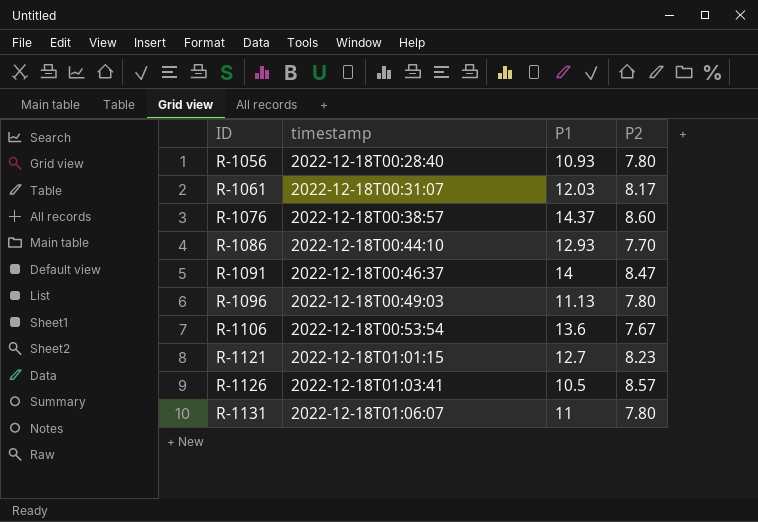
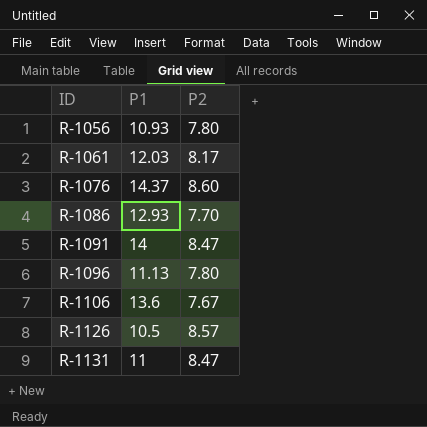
column timestamp | position: 2 -> none
row R-1121: 2022-12-18T01:01:15 | 12.7 | 8.23 -> none
R-1131 | P2: 7.80 -> 8.47

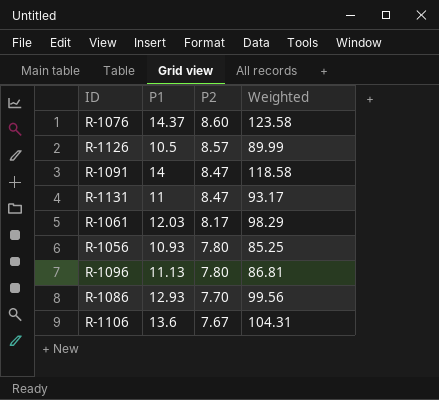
row order: ID ascending -> P2 descending
column Weighted | formula: none -> [P1] * [P2]

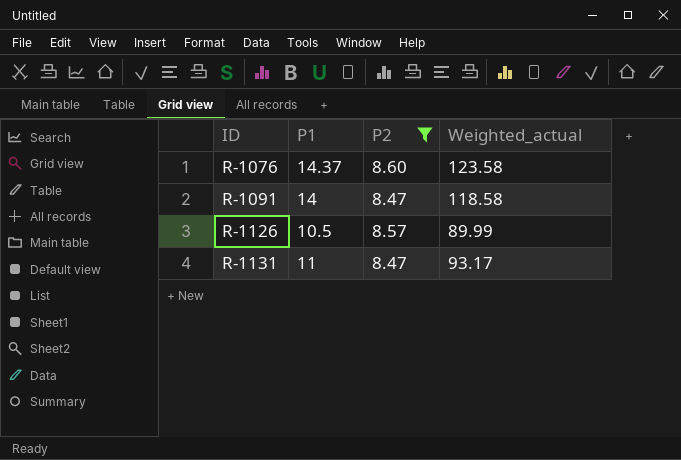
filter: none -> P2 >= 8.47
row order: P2 descending -> ID ascending
column name: Weighted -> Weighted_actual

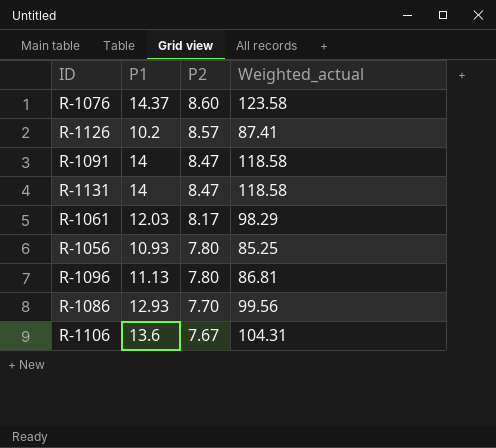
filter: P2 >= 8.47 -> none
row order: ID ascending -> P2 descending
R-1126 | P1: 10.5 -> 10.2
R-1126 | Weighted_actual: 89.99 -> 87.41
R-1131 | P1: 11 -> 14
R-1131 | Weighted_actual: 93.17 -> 118.58

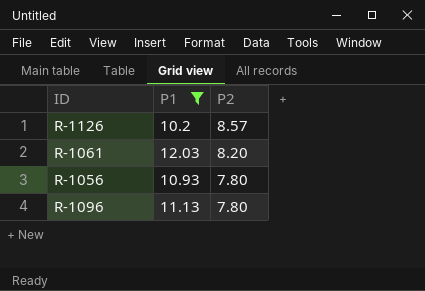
filter: none -> P1 <= 12.03
column Weighted_actual | formula: [P1] * [P2] -> none
R-1061 | P2: 8.17 -> 8.20

